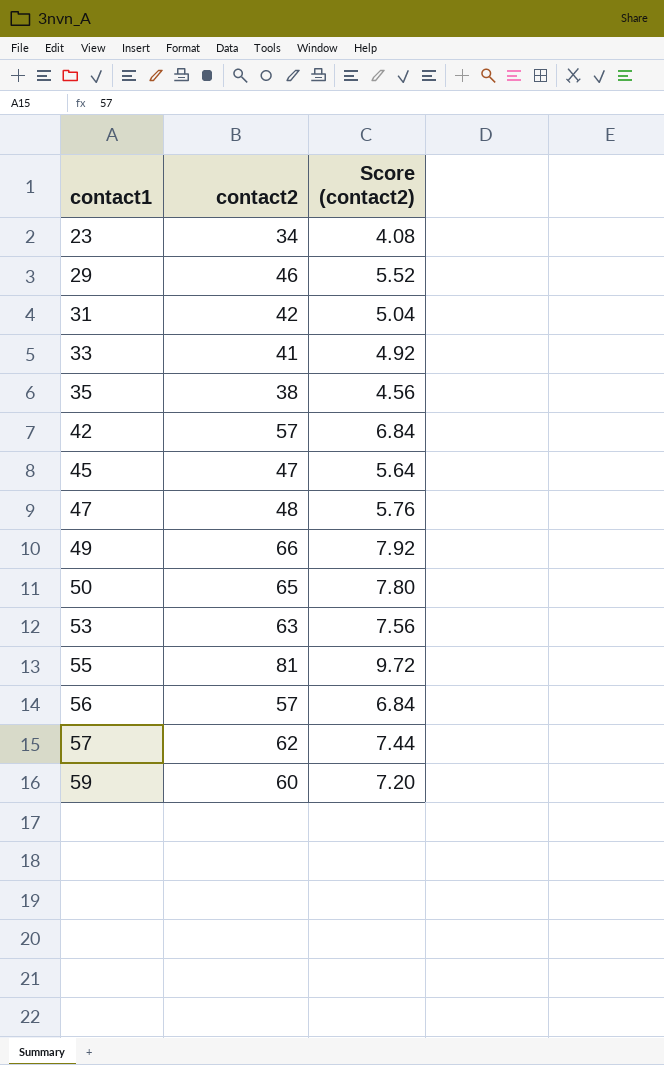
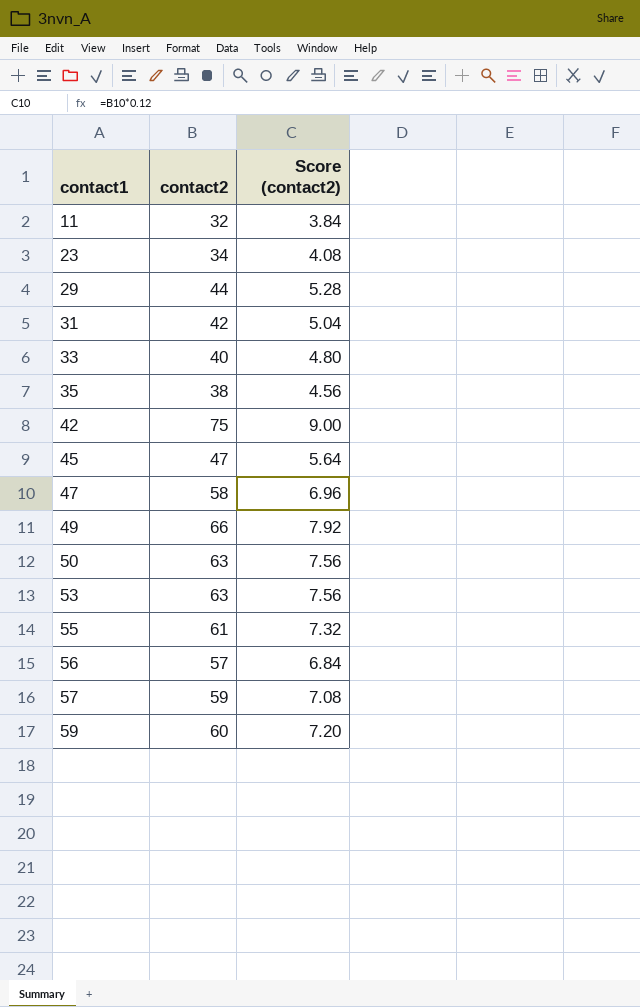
row 11: none -> 32 | 3.84
29 | contact2: 46 -> 44
29 | Score (contact2): 5.52 -> 5.28
33 | contact2: 41 -> 40
33 | Score (contact2): 4.92 -> 4.80
42 | contact2: 57 -> 75
42 | Score (contact2): 6.84 -> 9.00
47 | contact2: 48 -> 58
47 | Score (contact2): 5.76 -> 6.96
50 | contact2: 65 -> 63
50 | Score (contact2): 7.80 -> 7.56
55 | contact2: 81 -> 61
55 | Score (contact2): 9.72 -> 7.32
57 | contact2: 62 -> 59
57 | Score (contact2): 7.44 -> 7.08

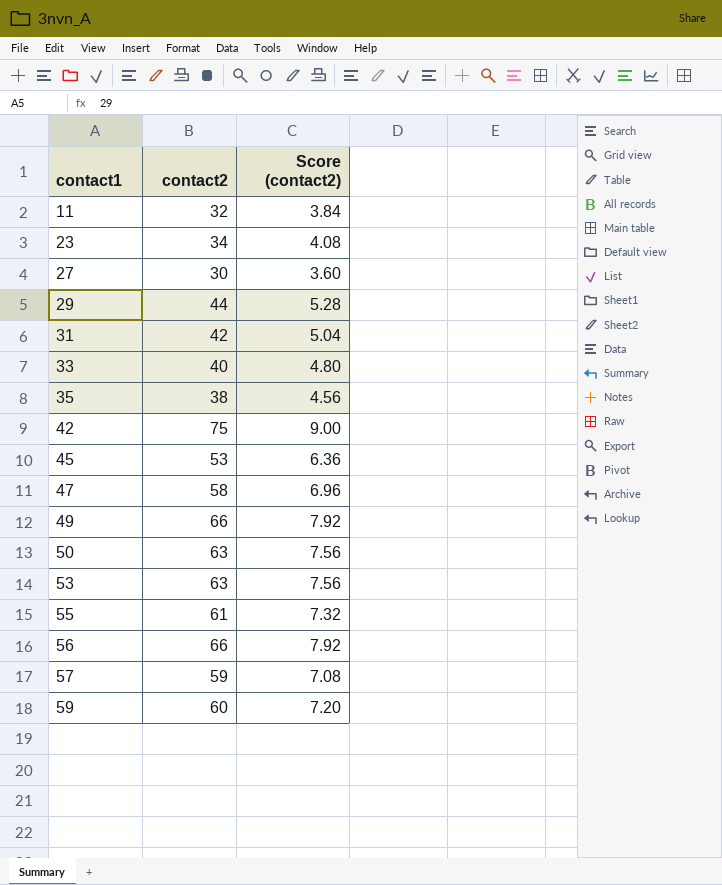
row 27: none -> 30 | 3.60
45 | contact2: 47 -> 53
45 | Score (contact2): 5.64 -> 6.36
56 | contact2: 57 -> 66
56 | Score (contact2): 6.84 -> 7.92

